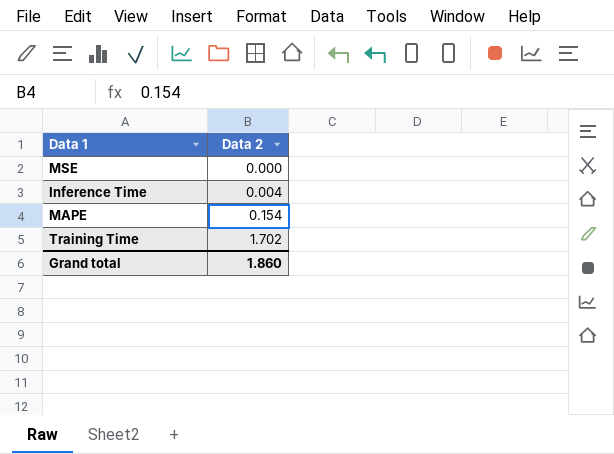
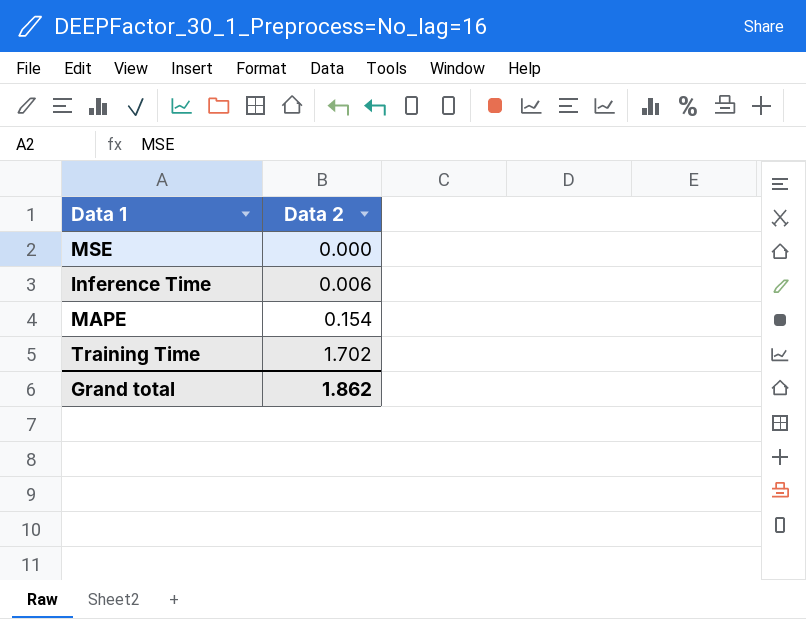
Inference Time | Data 2: 0.004 -> 0.006
Grand total | Data 2: 1.860 -> 1.862

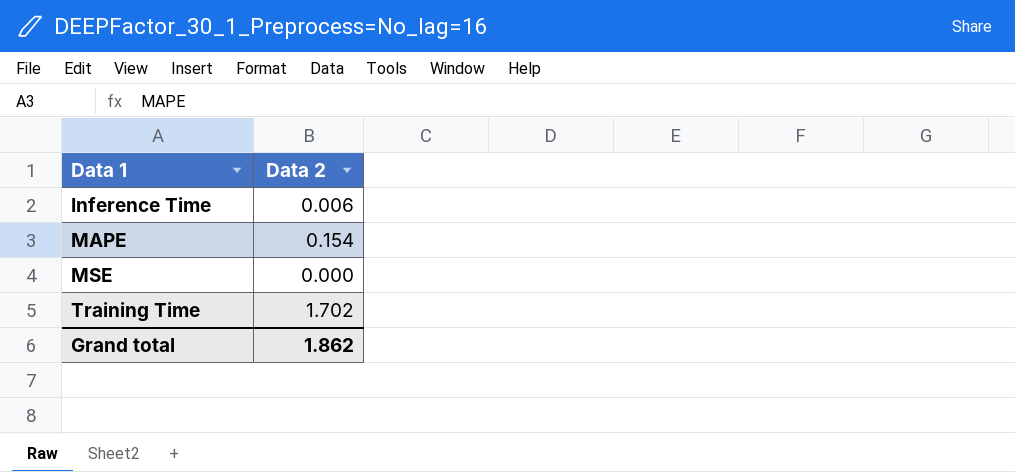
row order: Data 2 ascending -> Data 1 ascending

